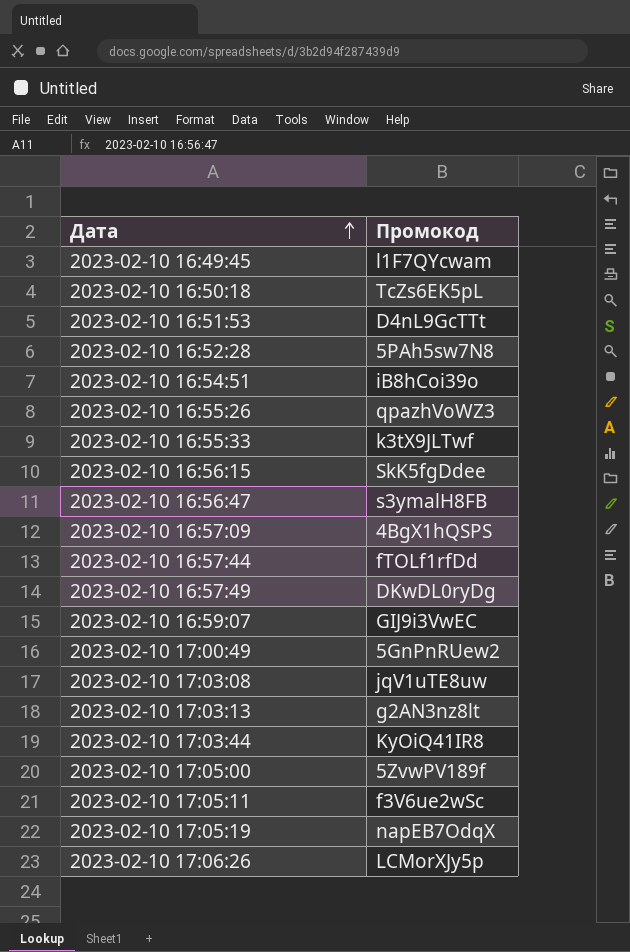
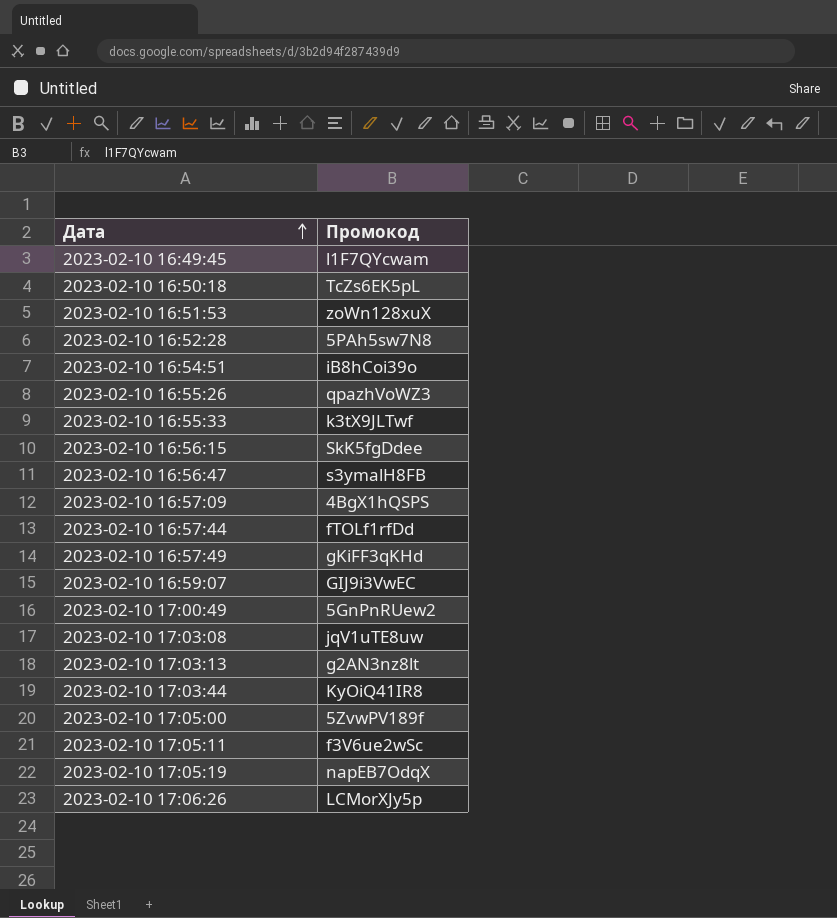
2023-02-10 16:51:53 | Промокод: D4nL9GcTTt -> zoWn128xuX
2023-02-10 16:57:49 | Промокод: DKwDL0ryDg -> gKiFF3qKHd

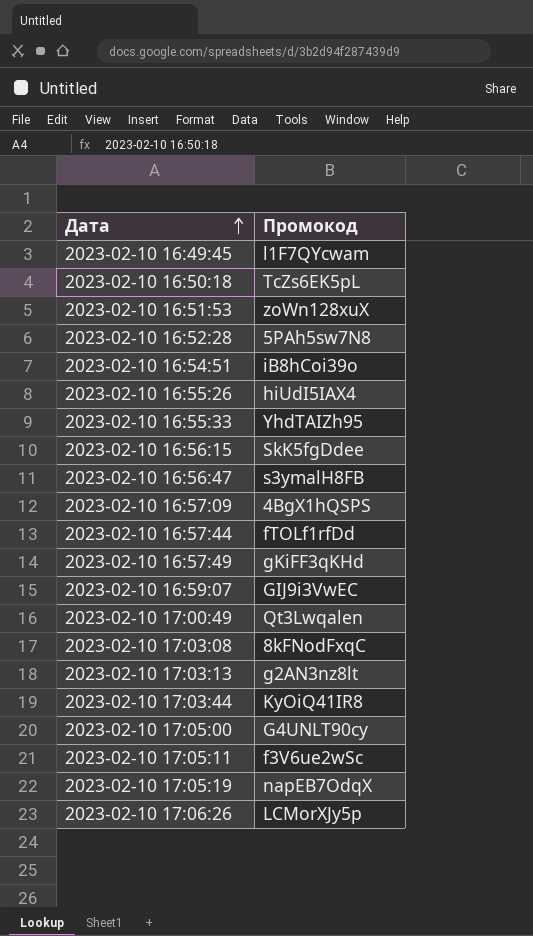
2023-02-10 16:55:26 | Промокод: qpazhVoWZ3 -> hiUdI5IAX4
2023-02-10 16:55:33 | Промокод: k3tX9JLTwf -> YhdTAIZh95
2023-02-10 17:00:49 | Промокод: 5GnPnRUew2 -> Qt3Lwqalen
2023-02-10 17:03:08 | Промокод: jqV1uTE8uw -> 8kFNodFxqC
2023-02-10 17:05:00 | Промокод: 5ZvwPV189f -> G4UNLT90cy

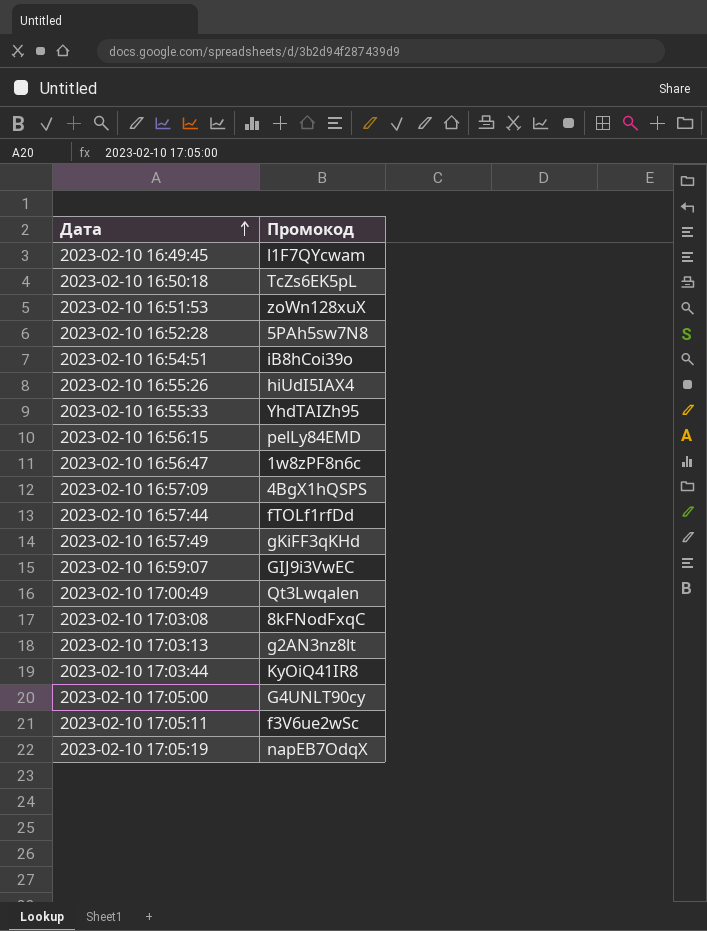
row 2023-02-10 17:06:26: LCMorXJy5p -> none
2023-02-10 16:56:15 | Промокод: SkK5fgDdee -> pelLy84EMD
2023-02-10 16:56:47 | Промокод: s3ymalH8FB -> 1w8zPF8n6c

